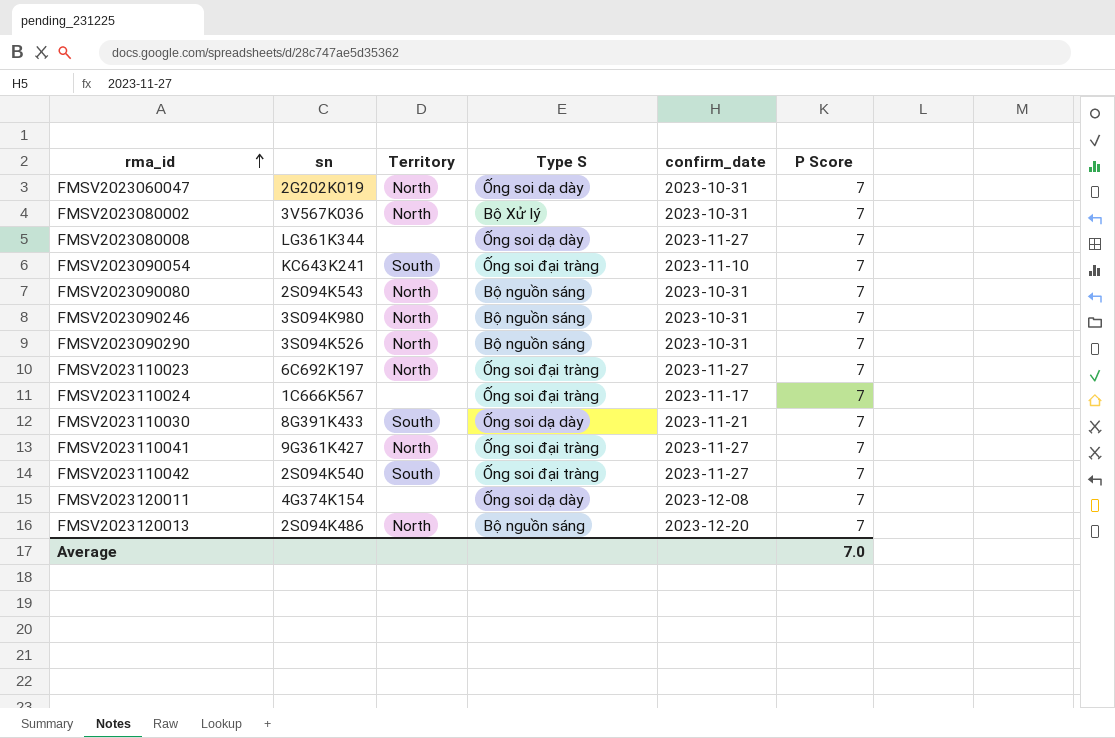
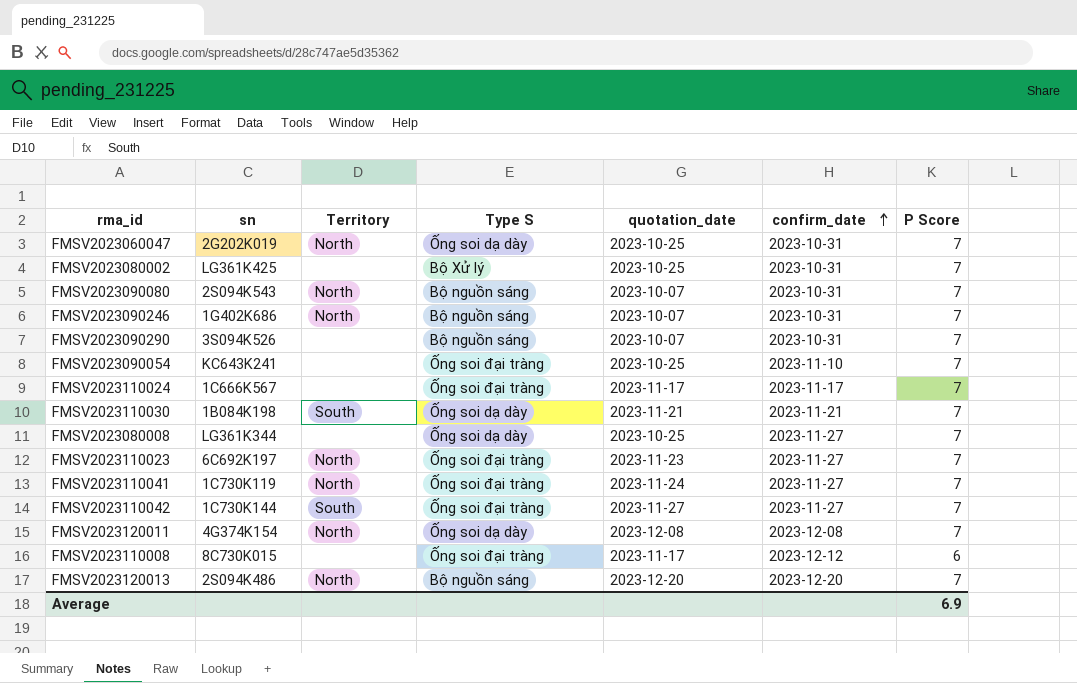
row order: rma_id ascending -> confirm_date ascending
column quotation_date | position: none -> 5
FMSV2023080002 | sn: 3V567K036 -> LG361K425
FMSV2023080002 | Territory: North -> none
FMSV2023090246 | sn: 3S094K980 -> 1G402K686
FMSV2023090290 | Territory: North -> none
FMSV2023090054 | Territory: South -> none
FMSV2023110030 | sn: 8G391K433 -> 1B084K198
FMSV2023110041 | sn: 9G361K427 -> 1C730K119
FMSV2023110042 | sn: 2S094K540 -> 1C730K144
FMSV2023120011 | Territory: none -> North
row FMSV2023110008: none -> 8C730K015 | none | Ống soi đại tràng | 2023-11-17 | 2023-12-12 | 6
Average | P Score: 7.0 -> 6.9

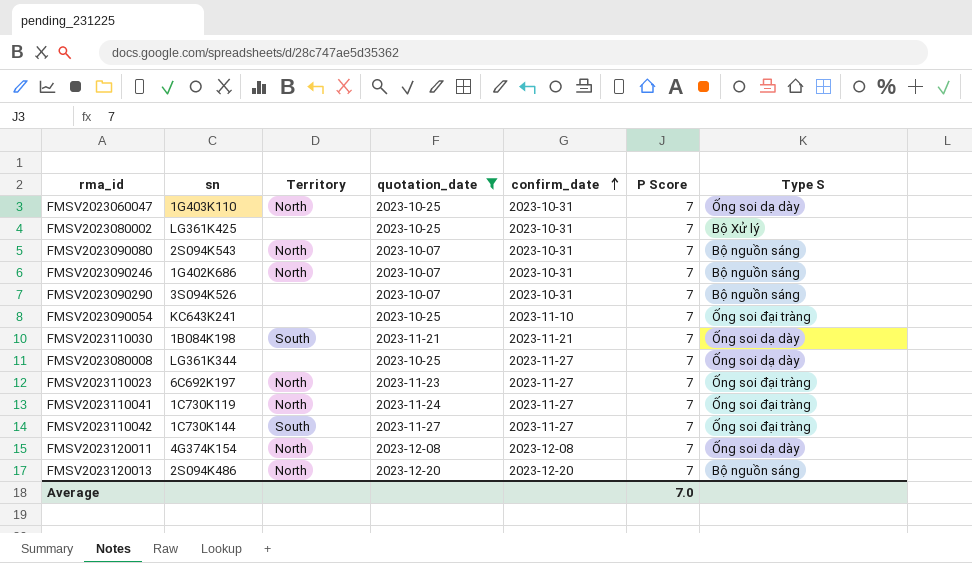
filter: none -> quotation_date != 2023-11-17
column Type S | position: 4 -> 7
FMSV2023060047 | sn: 2G202K019 -> 1G403K110
Average | P Score: 6.9 -> 7.0

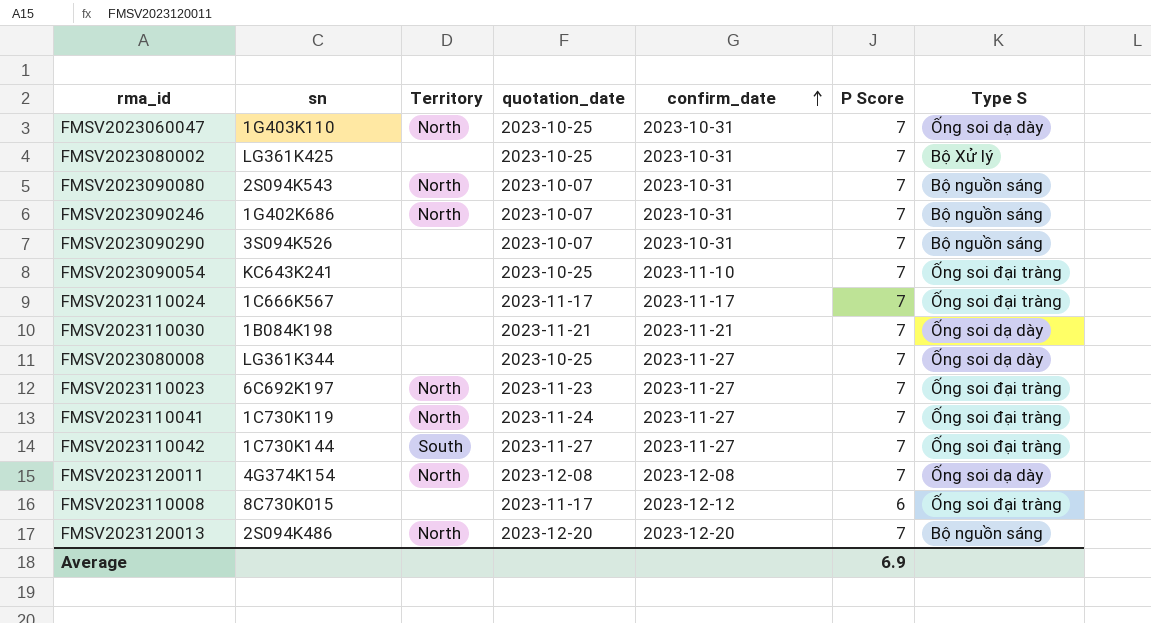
filter: quotation_date != 2023-11-17 -> none
FMSV2023110030 | Territory: South -> none
Average | P Score: 7.0 -> 6.9

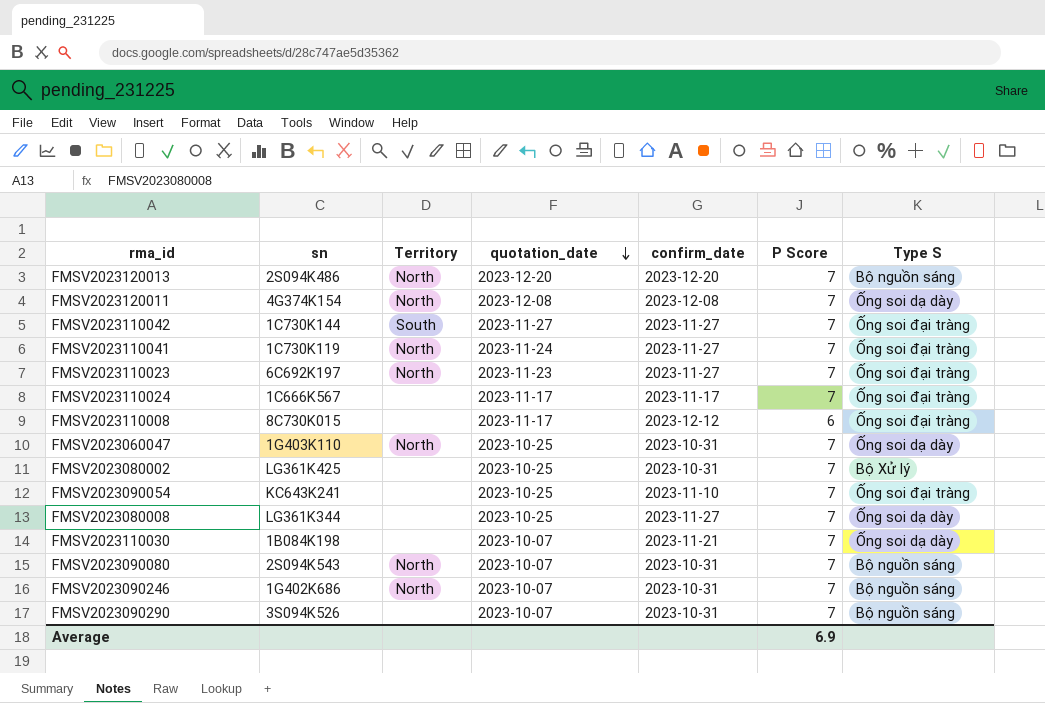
row order: confirm_date ascending -> quotation_date descending
FMSV2023110030 | quotation_date: 2023-11-21 -> 2023-10-07

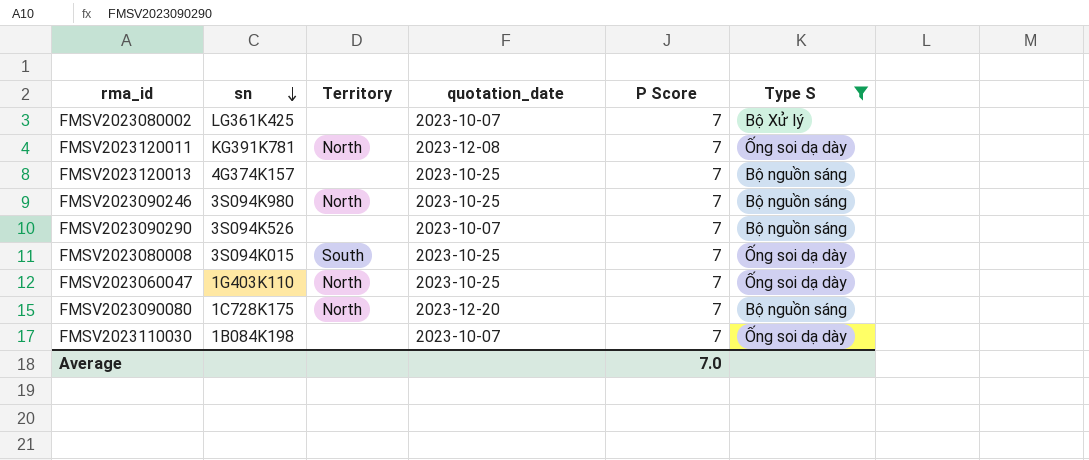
filter: none -> Type S != Ống soi đại tràng
row order: quotation_date descending -> sn descending
column confirm_date | position: 5 -> none
FMSV2023080002 | quotation_date: 2023-10-25 -> 2023-10-07
FMSV2023120011 | sn: 4G374K154 -> KG391K781
FMSV2023120013 | sn: 2S094K486 -> 4G374K157
FMSV2023120013 | Territory: North -> none
FMSV2023120013 | quotation_date: 2023-12-20 -> 2023-10-25
FMSV2023090246 | sn: 1G402K686 -> 3S094K980
FMSV2023090246 | quotation_date: 2023-10-07 -> 2023-10-25
FMSV2023080008 | sn: LG361K344 -> 3S094K015
FMSV2023080008 | Territory: none -> South
FMSV2023090080 | sn: 2S094K543 -> 1C728K175
FMSV2023090080 | quotation_date: 2023-10-07 -> 2023-12-20
Average | P Score: 6.9 -> 7.0

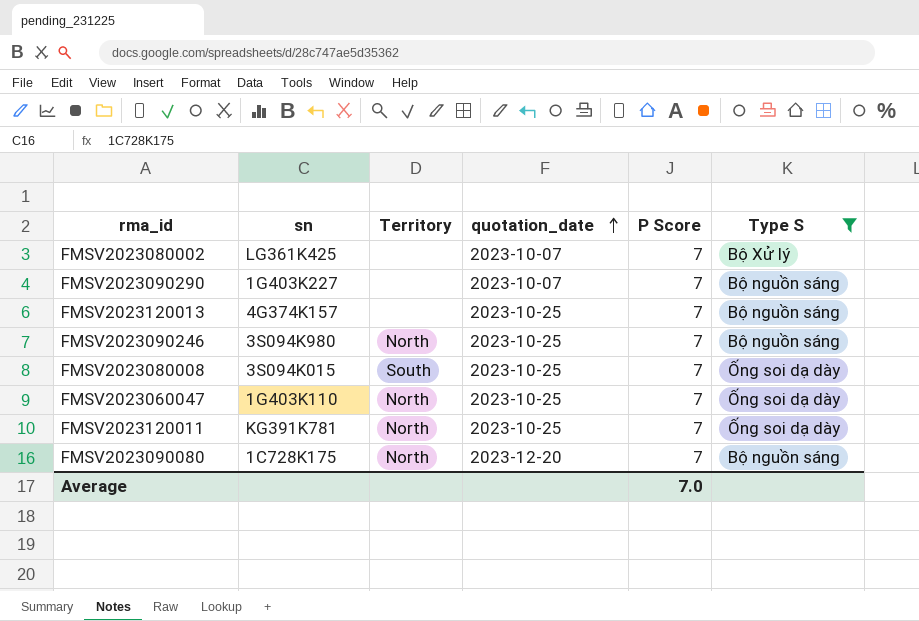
row order: sn descending -> quotation_date ascending
row FMSV2023110030: 1B084K198 | none | 2023-10-07 | 7 | Ống soi dạ dày -> none
FMSV2023090290 | sn: 3S094K526 -> 1G403K227
FMSV2023120011 | quotation_date: 2023-12-08 -> 2023-10-25

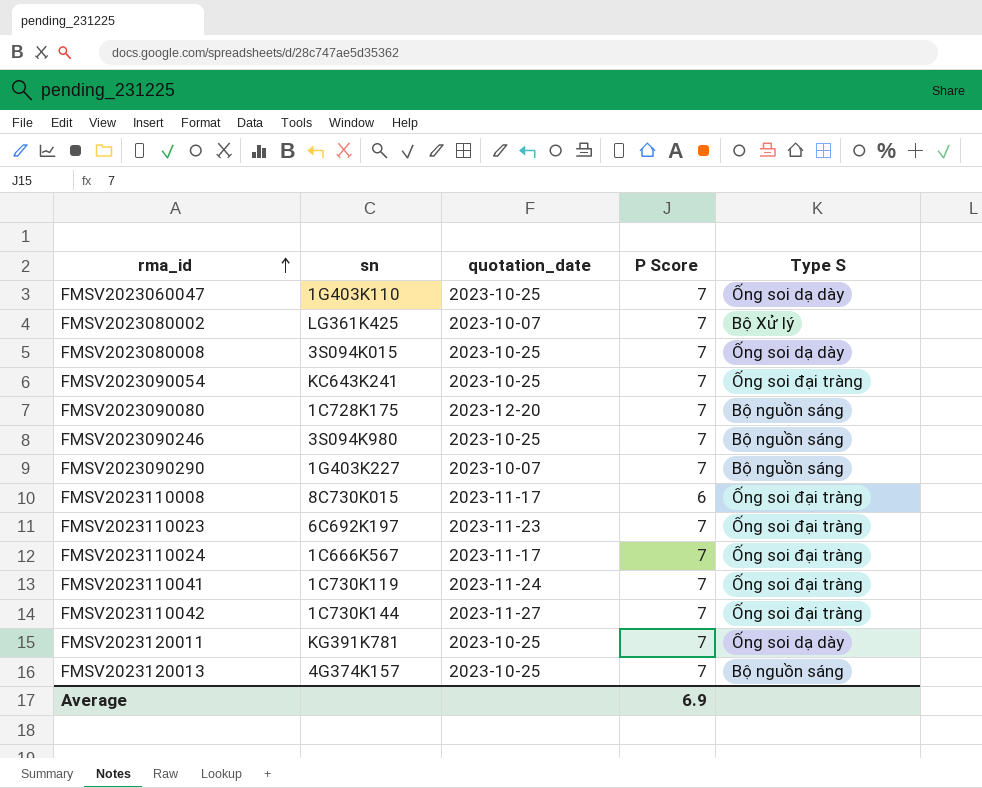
filter: Type S != Ống soi đại tràng -> none
row order: quotation_date ascending -> rma_id ascending
column Territory | position: 3 -> none
Average | P Score: 7.0 -> 6.9

